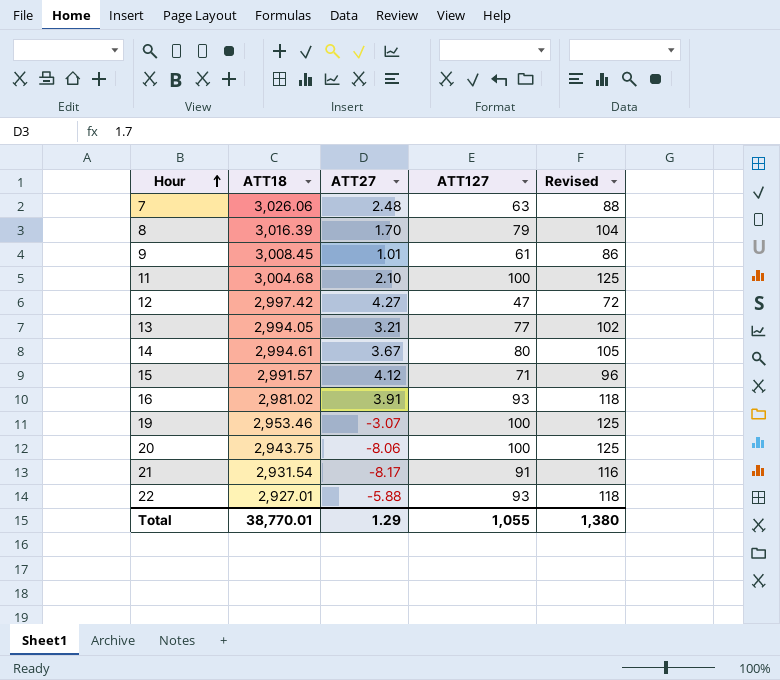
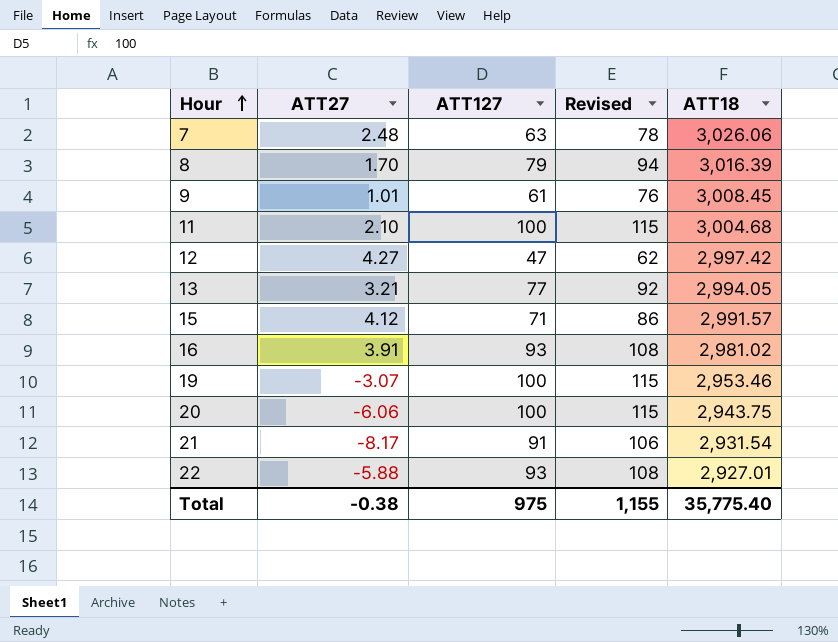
column Revised | formula: [ATT127] + 25 -> [ATT127] + 15
column ATT18 | position: 2 -> 5
row 14: 2,994.61 | 3.67 | 80 | 105 -> none
20 | ATT27: -8.06 -> -6.06
Total | ATT27: 1.29 -> -0.38
Total | ATT127: 1,055 -> 975
Total | Revised: 1,380 -> 1,155
Total | ATT18: 38,770.01 -> 35,775.40

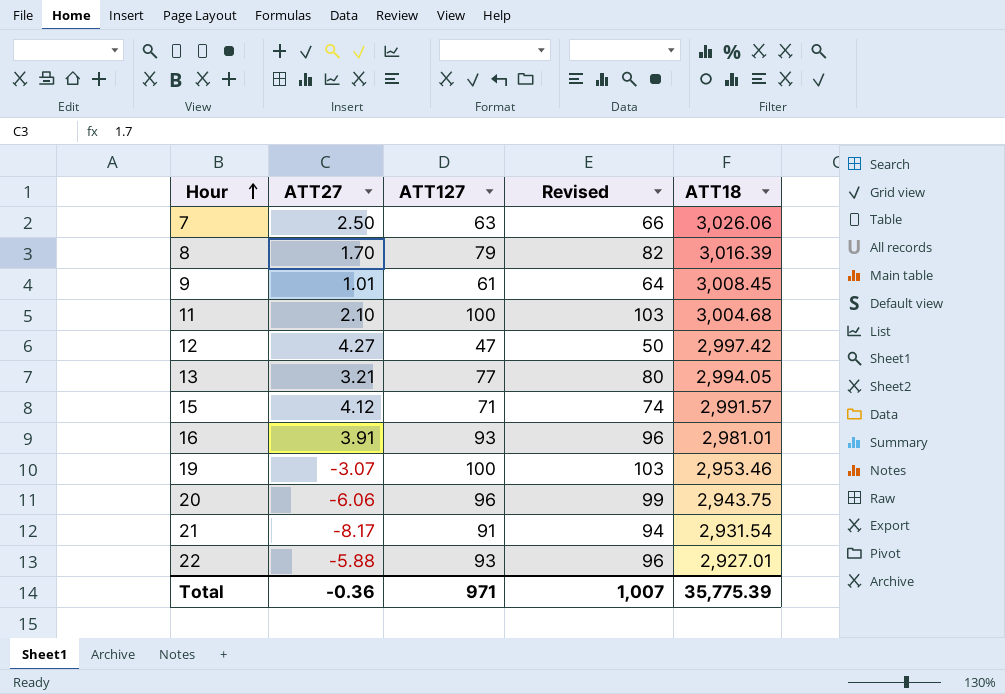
column Revised | formula: [ATT127] + 15 -> [ATT127] + 3
7 | ATT27: 2.48 -> 2.50
16 | ATT18: 2,981.02 -> 2,981.01
20 | ATT127: 100 -> 96
Total | ATT27: -0.38 -> -0.36
Total | ATT127: 975 -> 971
Total | Revised: 1,155 -> 1,007
Total | ATT18: 35,775.40 -> 35,775.39

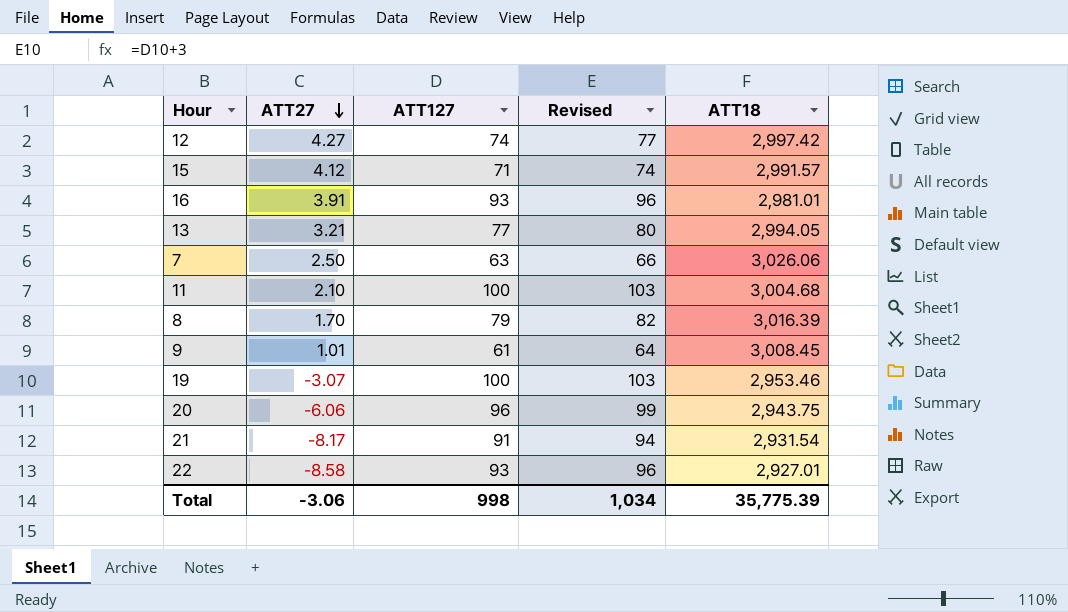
row order: Hour ascending -> ATT27 descending
12 | ATT127: 47 -> 74
12 | Revised: 50 -> 77
22 | ATT27: -5.88 -> -8.58
Total | ATT27: -0.36 -> -3.06
Total | ATT127: 971 -> 998
Total | Revised: 1,007 -> 1,034

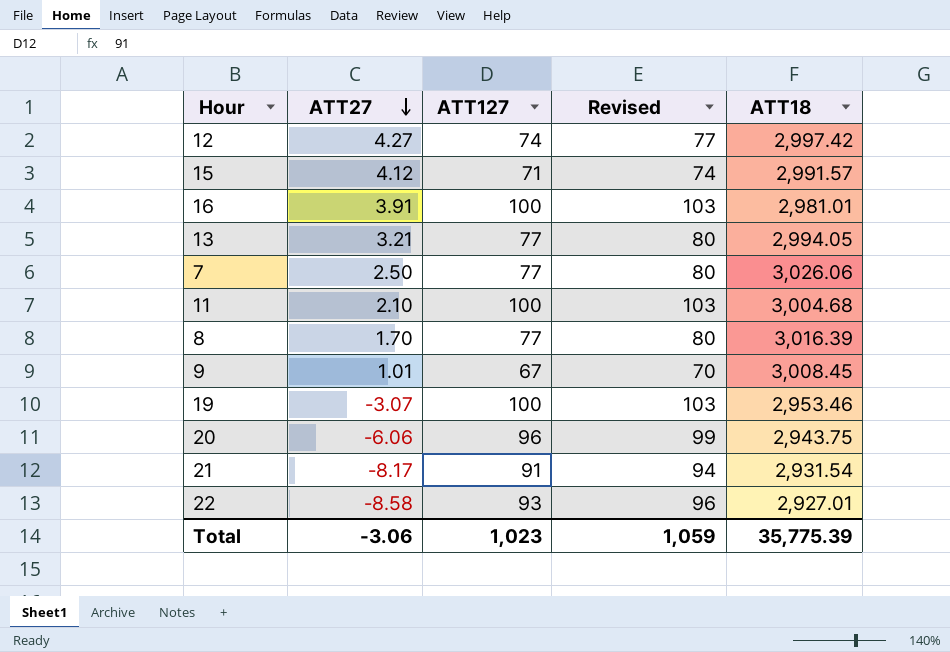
16 | ATT127: 93 -> 100
16 | Revised: 96 -> 103
7 | ATT127: 63 -> 77
7 | Revised: 66 -> 80
8 | ATT127: 79 -> 77
8 | Revised: 82 -> 80
9 | ATT127: 61 -> 67
9 | Revised: 64 -> 70
Total | ATT127: 998 -> 1,023
Total | Revised: 1,034 -> 1,059

